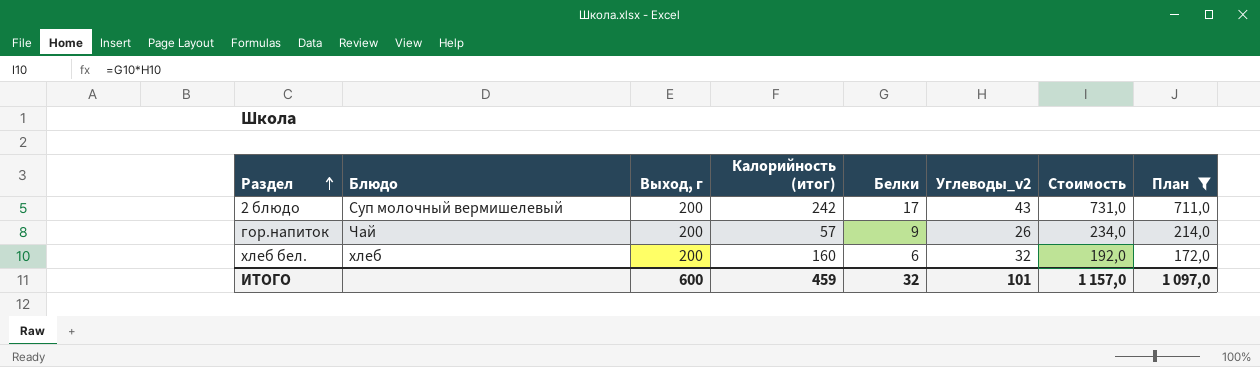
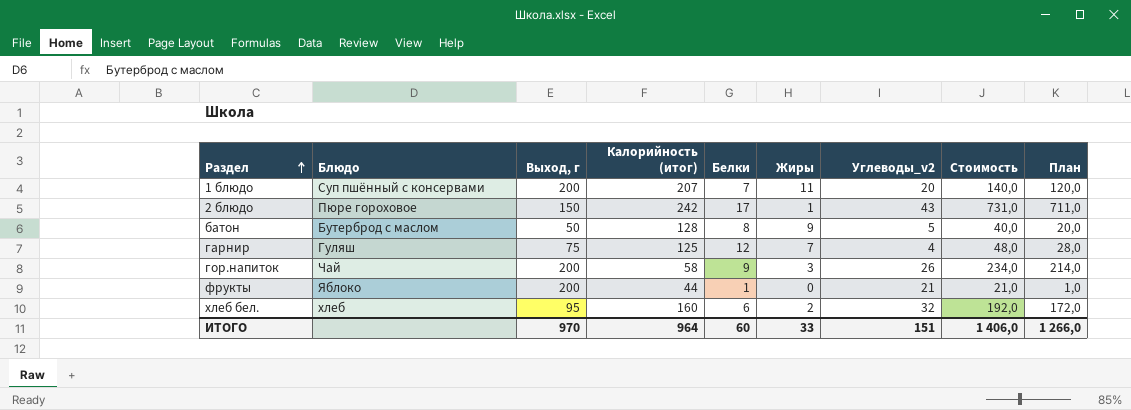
filter: План >= 172,0 -> none
column Жиры | position: none -> 6
2 блюдо | Блюдо: Суп молочный вермишелевый -> Пюре гороховое
2 блюдо | Выход, г: 200 -> 150
гор.напиток | Калорийность (итог): 57 -> 58
хлеб бел. | Выход, г: 200 -> 95
ИТОГО | Выход, г: 600 -> 970
ИТОГО | Калорийность (итог): 459 -> 964
ИТОГО | Белки: 32 -> 60
ИТОГО | Углеводы_v2: 101 -> 151
ИТОГО | Стоимость: 1 157,0 -> 1 406,0
ИТОГО | План: 1 097,0 -> 1 266,0

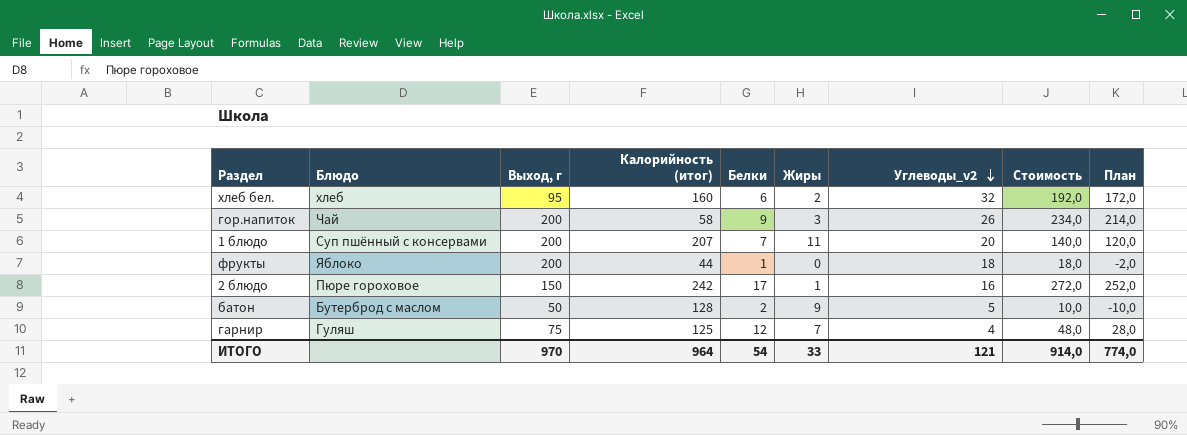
row order: Раздел ascending -> Углеводы_v2 descending
фрукты | Углеводы_v2: 21 -> 18
фрукты | Стоимость: 21,0 -> 18,0
фрукты | План: 1,0 -> -2,0
2 блюдо | Углеводы_v2: 43 -> 16
2 блюдо | Стоимость: 731,0 -> 272,0
2 блюдо | План: 711,0 -> 252,0
батон | Белки: 8 -> 2
батон | Стоимость: 40,0 -> 10,0
батон | План: 20,0 -> -10,0
ИТОГО | Белки: 60 -> 54
ИТОГО | Углеводы_v2: 151 -> 121
ИТОГО | Стоимость: 1 406,0 -> 914,0
ИТОГО | План: 1 266,0 -> 774,0

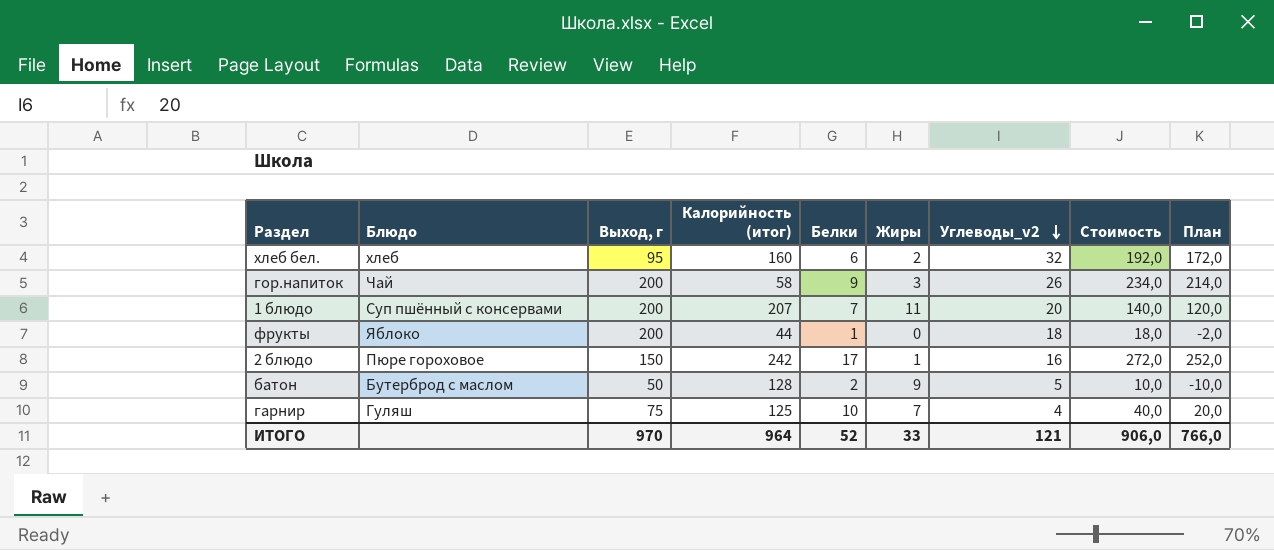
гарнир | Белки: 12 -> 10
гарнир | Стоимость: 48,0 -> 40,0
гарнир | План: 28,0 -> 20,0
ИТОГО | Белки: 54 -> 52
ИТОГО | Стоимость: 914,0 -> 906,0
ИТОГО | План: 774,0 -> 766,0

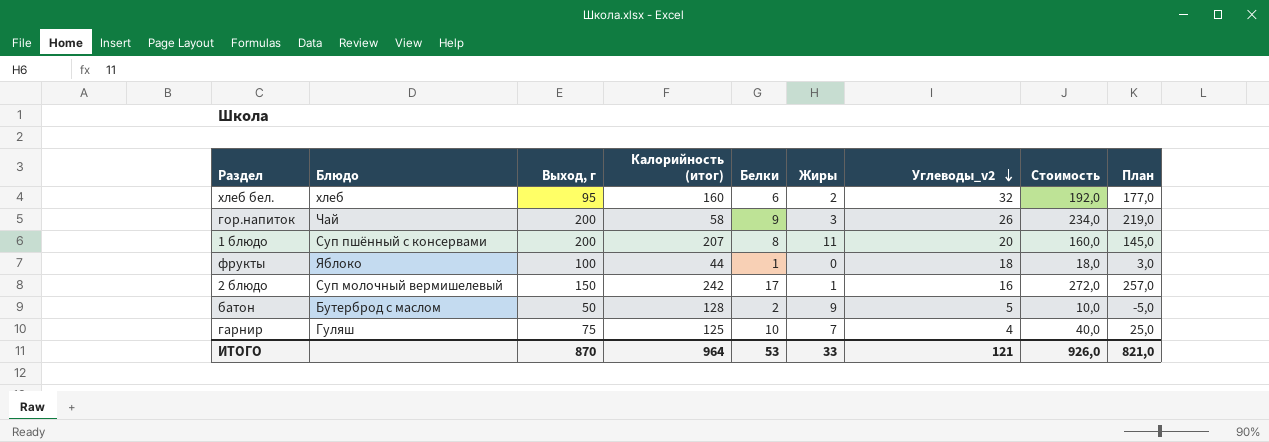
column План | formula: [Стоимость] - 20 -> [Стоимость] - 15
1 блюдо | Белки: 7 -> 8
1 блюдо | Стоимость: 140,0 -> 160,0
фрукты | Выход, г: 200 -> 100
2 блюдо | Блюдо: Пюре гороховое -> Суп молочный вермишелевый
ИТОГО | Выход, г: 970 -> 870
ИТОГО | Белки: 52 -> 53
ИТОГО | Стоимость: 906,0 -> 926,0
ИТОГО | План: 766,0 -> 821,0

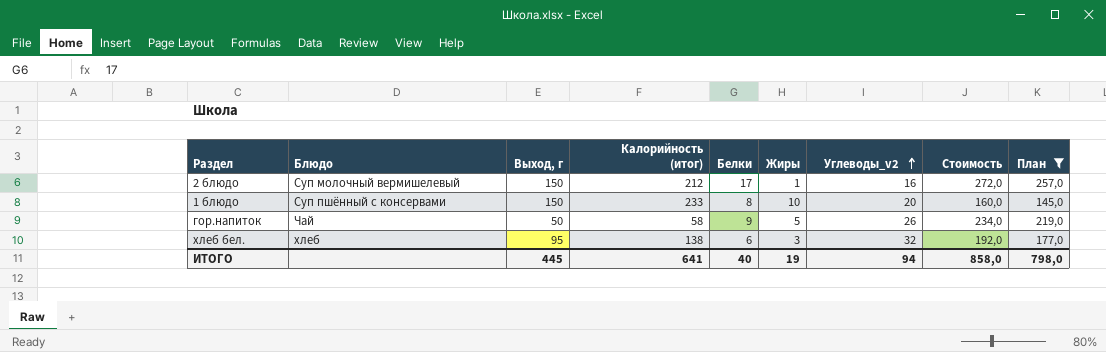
filter: none -> План >= 145,0
row order: Углеводы_v2 descending -> Углеводы_v2 ascending
2 блюдо | Калорийность (итог): 242 -> 212
1 блюдо | Выход, г: 200 -> 150
1 блюдо | Калорийность (итог): 207 -> 233
1 блюдо | Жиры: 11 -> 10
гор.напиток | Выход, г: 200 -> 50
гор.напиток | Жиры: 3 -> 5
хлеб бел. | Калорийность (итог): 160 -> 138
хлеб бел. | Жиры: 2 -> 3
ИТОГО | Выход, г: 870 -> 445
ИТОГО | Калорийность (итог): 964 -> 641
ИТОГО | Белки: 53 -> 40
ИТОГО | Жиры: 33 -> 19
ИТОГО | Углеводы_v2: 121 -> 94
ИТОГО | Стоимость: 926,0 -> 858,0
ИТОГО | План: 821,0 -> 798,0

